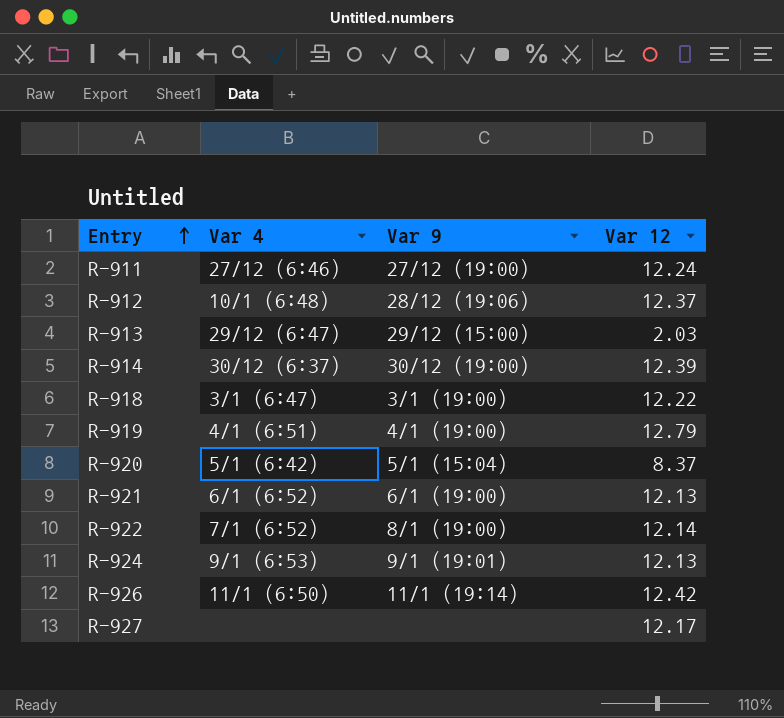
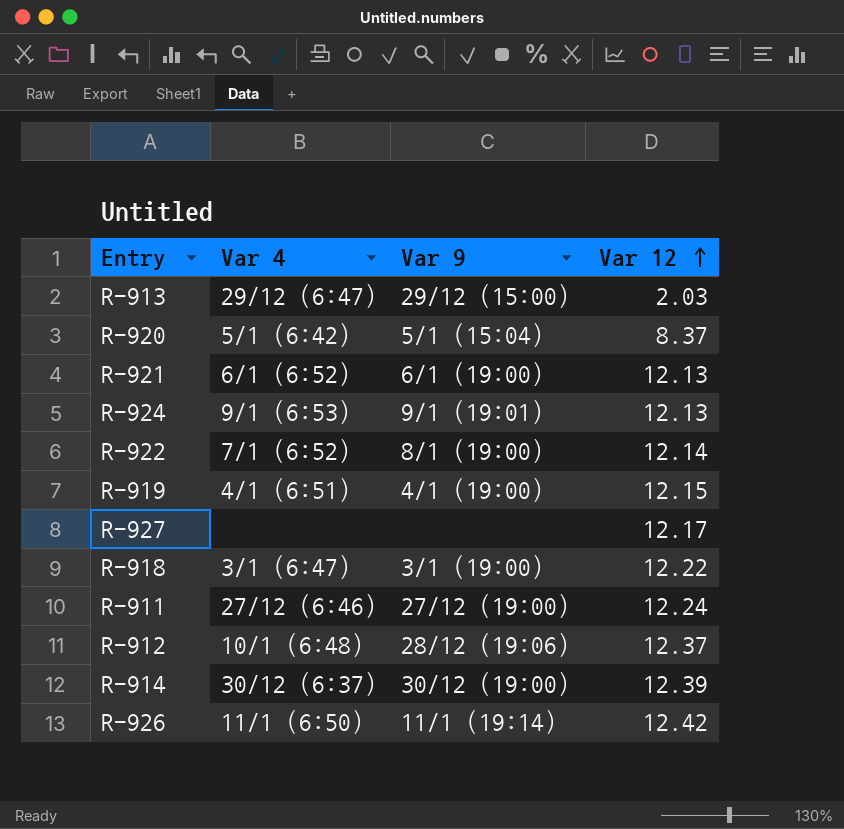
row order: Entry ascending -> Var 12 ascending
R-919 | Var 12: 12.79 -> 12.15

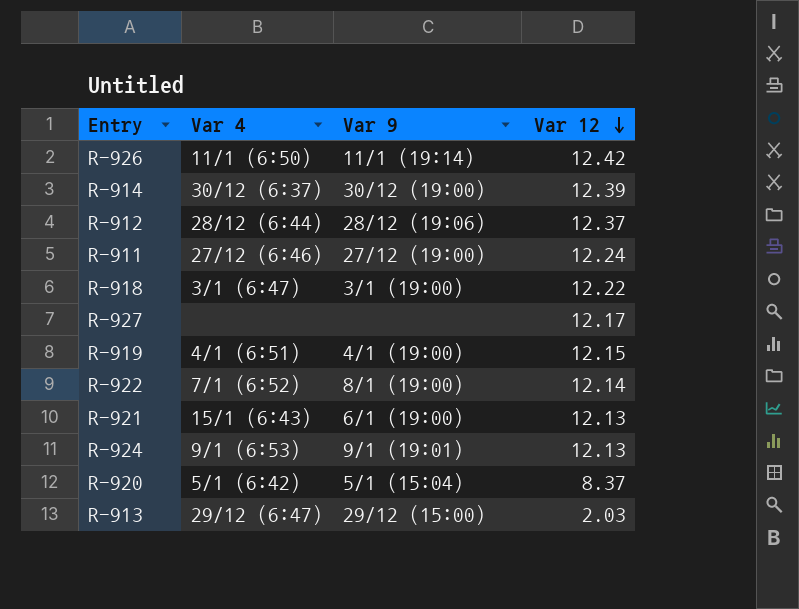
row order: Var 12 ascending -> Var 12 descending
R-912 | Var 4: 10/1 (6:48) -> 28/12 (6:44)
R-921 | Var 4: 6/1 (6:52) -> 15/1 (6:43)

